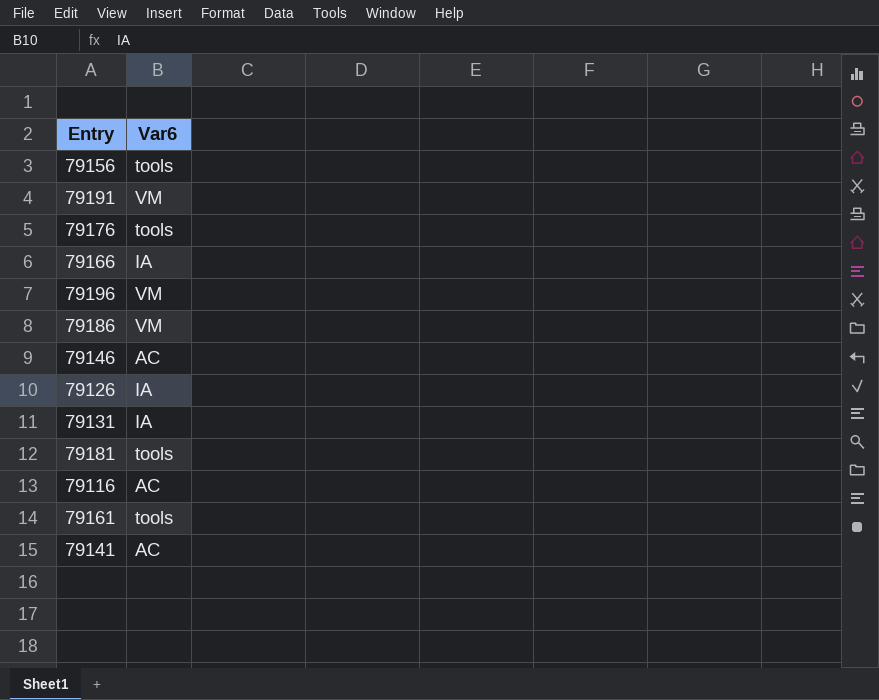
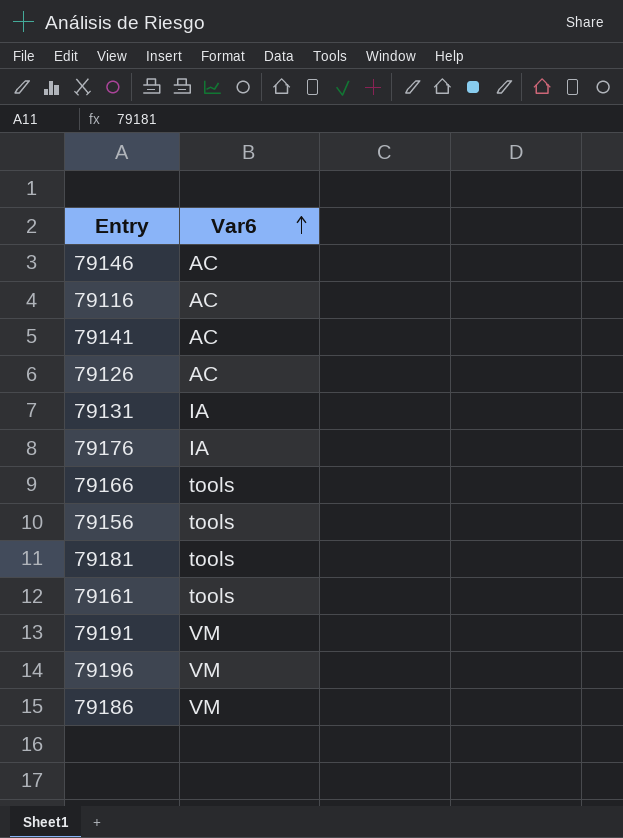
row order: none -> Var6 ascending
79126 | Var6: IA -> AC
79176 | Var6: tools -> IA
79166 | Var6: IA -> tools

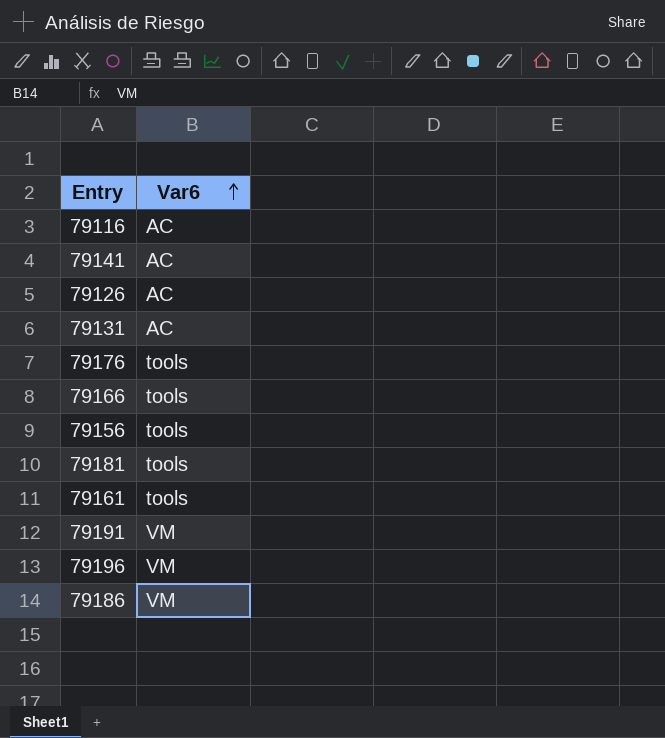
row 79146: AC -> none
79131 | Var6: IA -> AC
79176 | Var6: IA -> tools

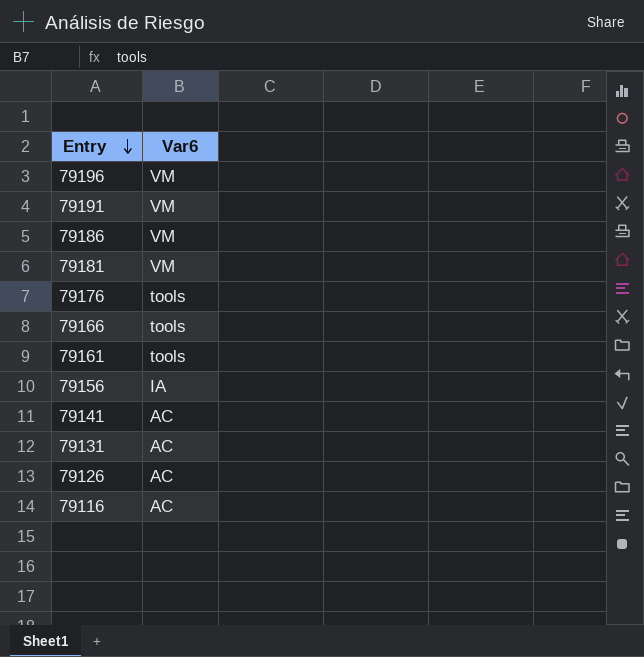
row order: Var6 ascending -> Entry descending
79181 | Var6: tools -> VM
79156 | Var6: tools -> IA

